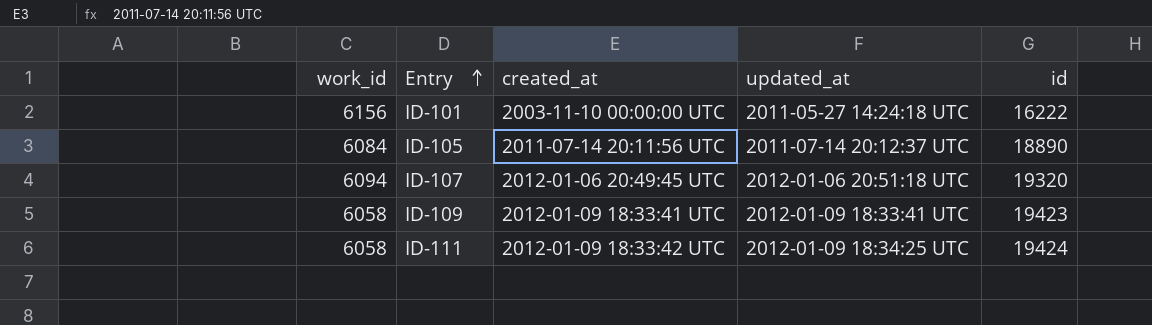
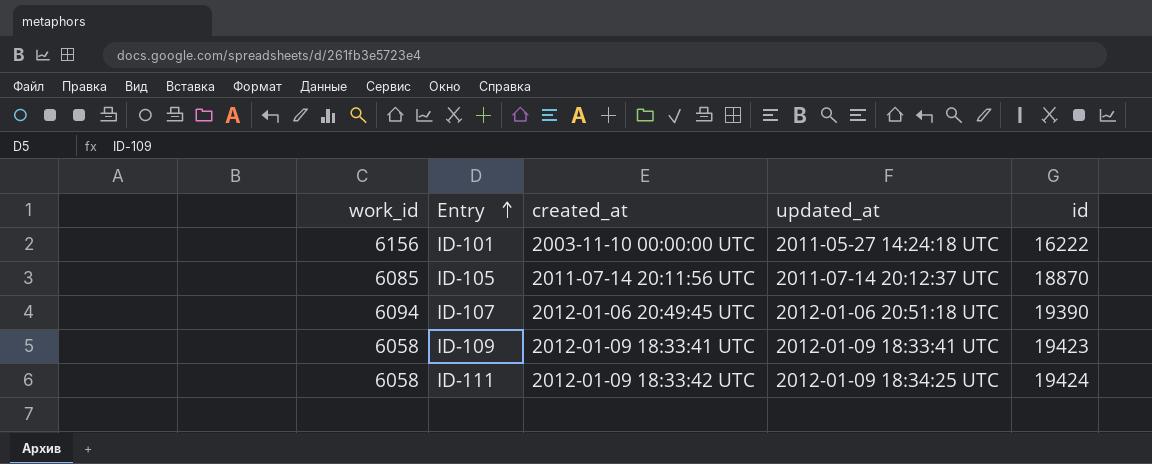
ID-105 | work_id: 6084 -> 6085
ID-105 | id: 18890 -> 18870
ID-107 | id: 19320 -> 19390

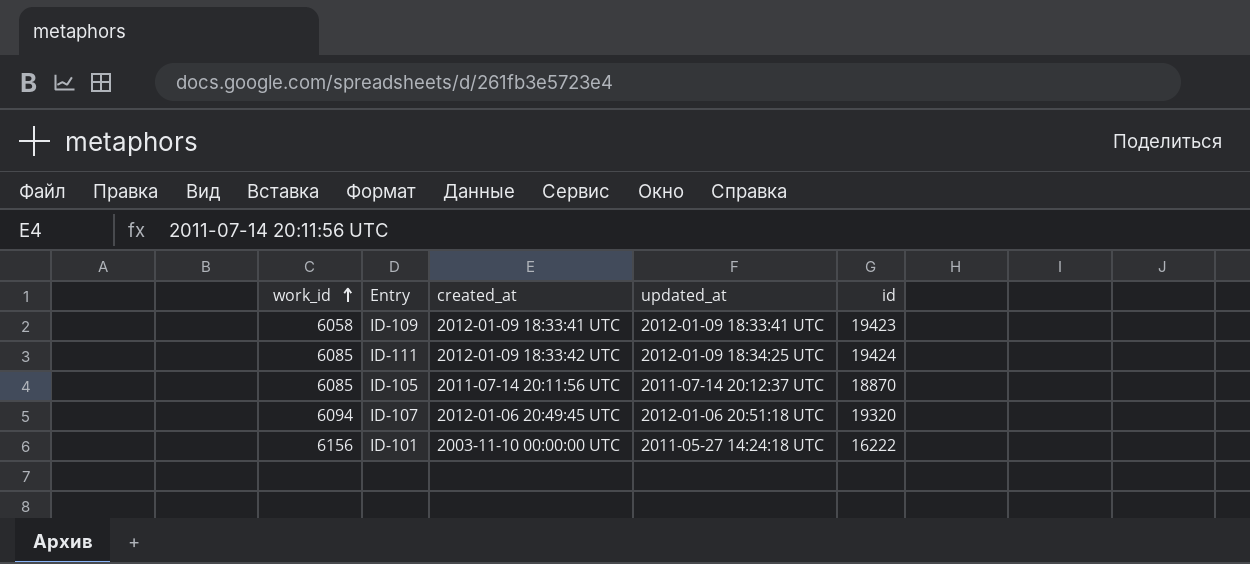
row order: Entry ascending -> work_id ascending
ID-111 | work_id: 6058 -> 6085
ID-107 | id: 19390 -> 19320

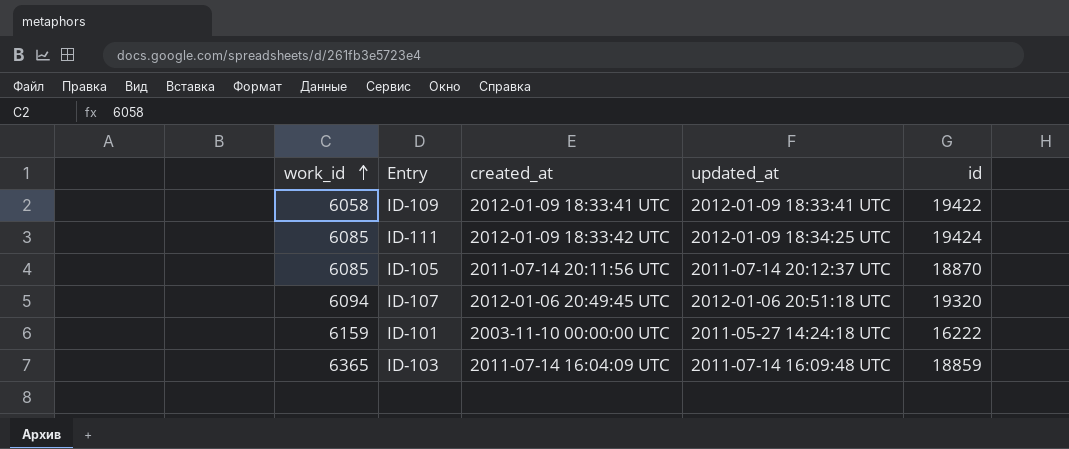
ID-109 | id: 19423 -> 19422
ID-101 | work_id: 6156 -> 6159
row ID-103: none -> 6365 | 2011-07-14 16:04:09 UTC | 2011-07-14 16:09:48 UTC | 18859

